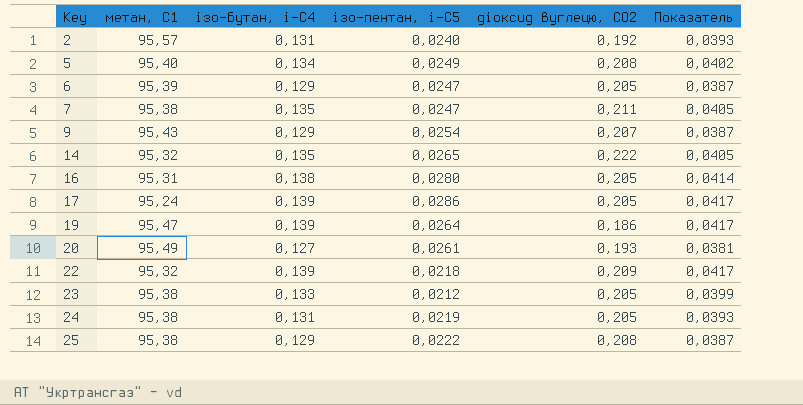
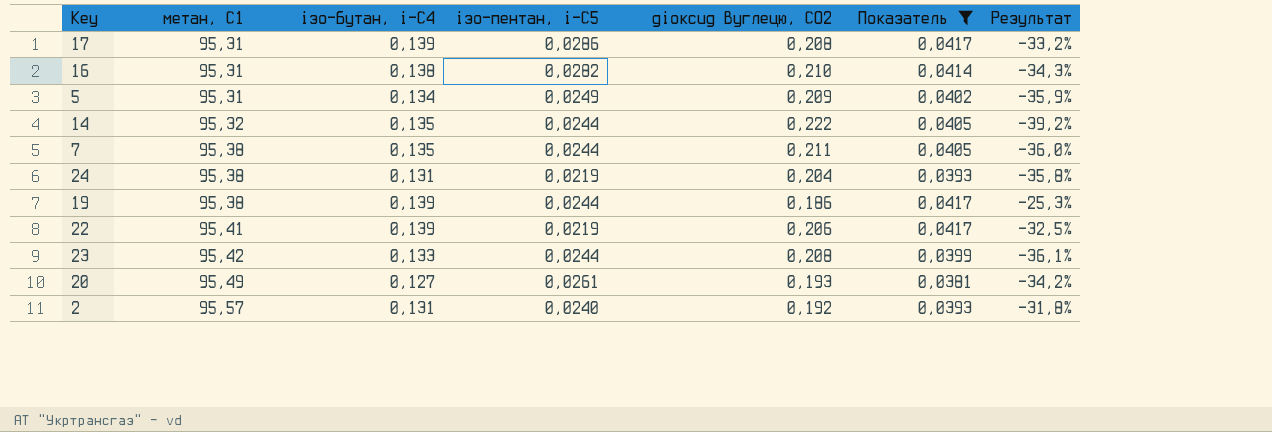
filter: none -> Показатель != 0,0387
row order: Key ascending -> метан, С1 ascending
column Результат | formula: none -> ([ізо-бутан, і-С4] - [діоксид вуглецю, CО2]) / [діоксид вуглецю, CО2]
17 | метан, С1: 95,24 -> 95,31
17 | діоксид вуглецю, CО2: 0,205 -> 0,208
16 | ізо-пентан, і-С5: 0,0280 -> 0,0282
16 | діоксид вуглецю, CО2: 0,205 -> 0,210
5 | метан, С1: 95,40 -> 95,31
5 | діоксид вуглецю, CО2: 0,208 -> 0,209
14 | ізо-пентан, і-С5: 0,0265 -> 0,0244
7 | ізо-пентан, і-С5: 0,0247 -> 0,0244
24 | діоксид вуглецю, CО2: 0,205 -> 0,204
19 | метан, С1: 95,47 -> 95,38
19 | ізо-пентан, і-С5: 0,0264 -> 0,0244
22 | метан, С1: 95,32 -> 95,41
22 | ізо-пентан, і-С5: 0,0218 -> 0,0219
22 | діоксид вуглецю, CО2: 0,209 -> 0,206
23 | метан, С1: 95,38 -> 95,42
23 | ізо-пентан, і-С5: 0,0212 -> 0,0244
23 | діоксид вуглецю, CО2: 0,205 -> 0,208

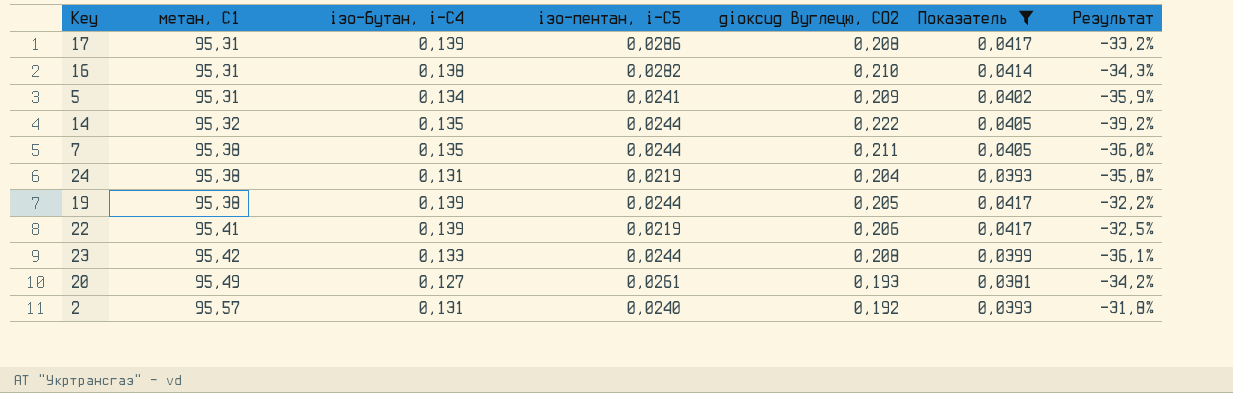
5 | ізо-пентан, і-С5: 0,0249 -> 0,0241
19 | діоксид вуглецю, CО2: 0,186 -> 0,205
19 | Результат: -25,3% -> -32,2%

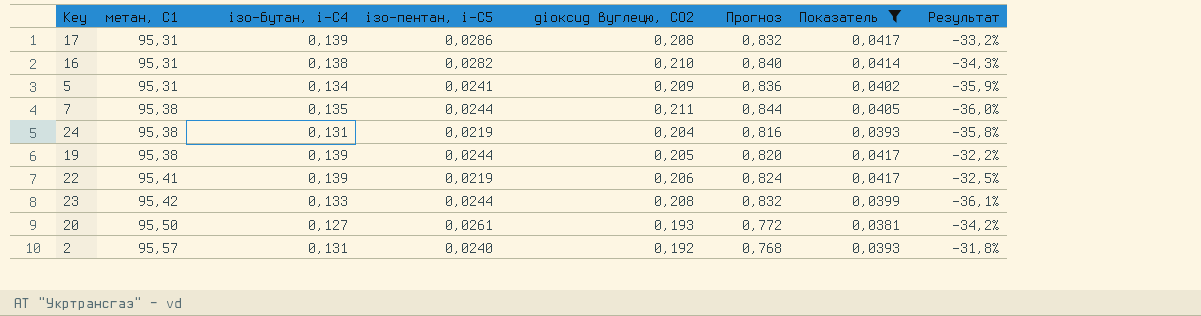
column Прогноз | formula: none -> [діоксид вуглецю, CО2] * 4
row 14: 95,32 | 0,135 | 0,0244 | 0,222 | 0,0405 | -39,2% -> none
20 | метан, С1: 95,49 -> 95,50

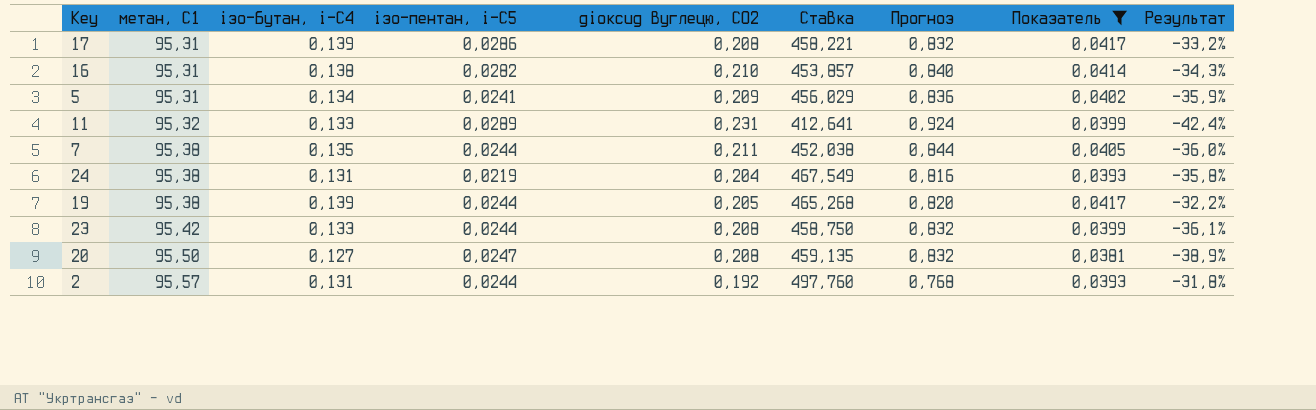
column Ставка | formula: none -> [метан, С1] / [діоксид вуглецю, CО2]
row 22: 95,41 | 0,139 | 0,0219 | 0,206 | 0,824 | 0,0417 | -32,5% -> none
row 11: none -> 95,32 | 0,133 | 0,0289 | 0,231 | 412,641 | 0,924 | 0,0399 | -42,4%
20 | ізо-пентан, і-С5: 0,0261 -> 0,0247
20 | діоксид вуглецю, CО2: 0,193 -> 0,208
20 | Прогноз: 0,772 -> 0,832
20 | Результат: -34,2% -> -38,9%
2 | ізо-пентан, і-С5: 0,0240 -> 0,0244

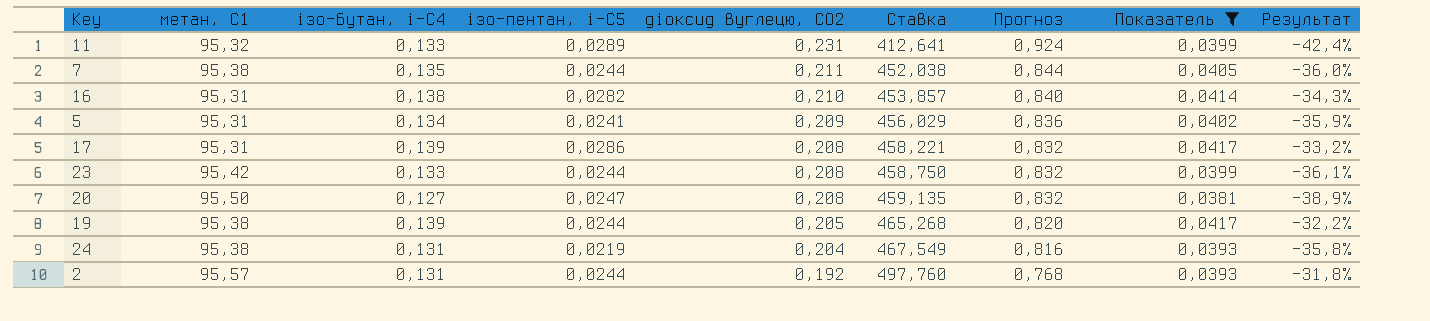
row order: метан, С1 ascending -> діоксид вуглецю, CО2 descending

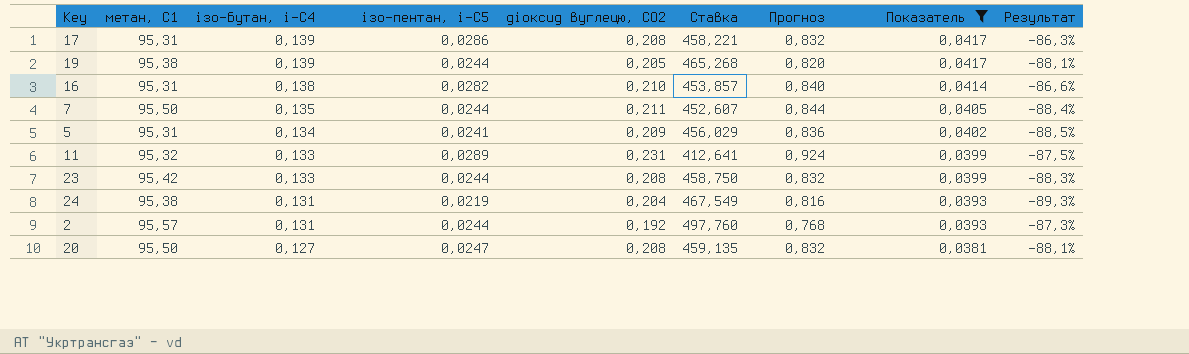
row order: діоксид вуглецю, CО2 descending -> ізо-бутан, і-С4 descending
column Результат | formula: ([ізо-бутан, і-С4] - [діоксид вуглецю, CО2]) / [діоксид вуглецю, CО2] -> ([ізо-пентан, і-С5] - [діоксид вуглецю, CО2]) / [діоксид вуглецю, CО2]
7 | метан, С1: 95,38 -> 95,50
7 | Ставка: 452,038 -> 452,607

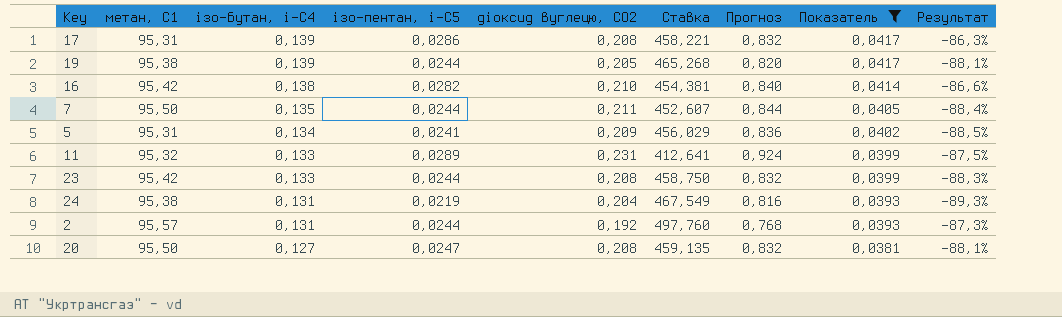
16 | метан, С1: 95,31 -> 95,42
16 | Ставка: 453,857 -> 454,381

